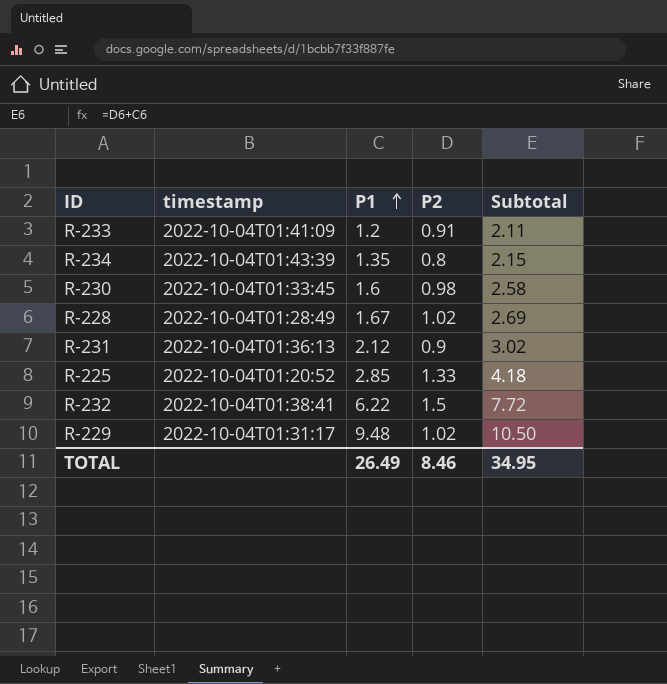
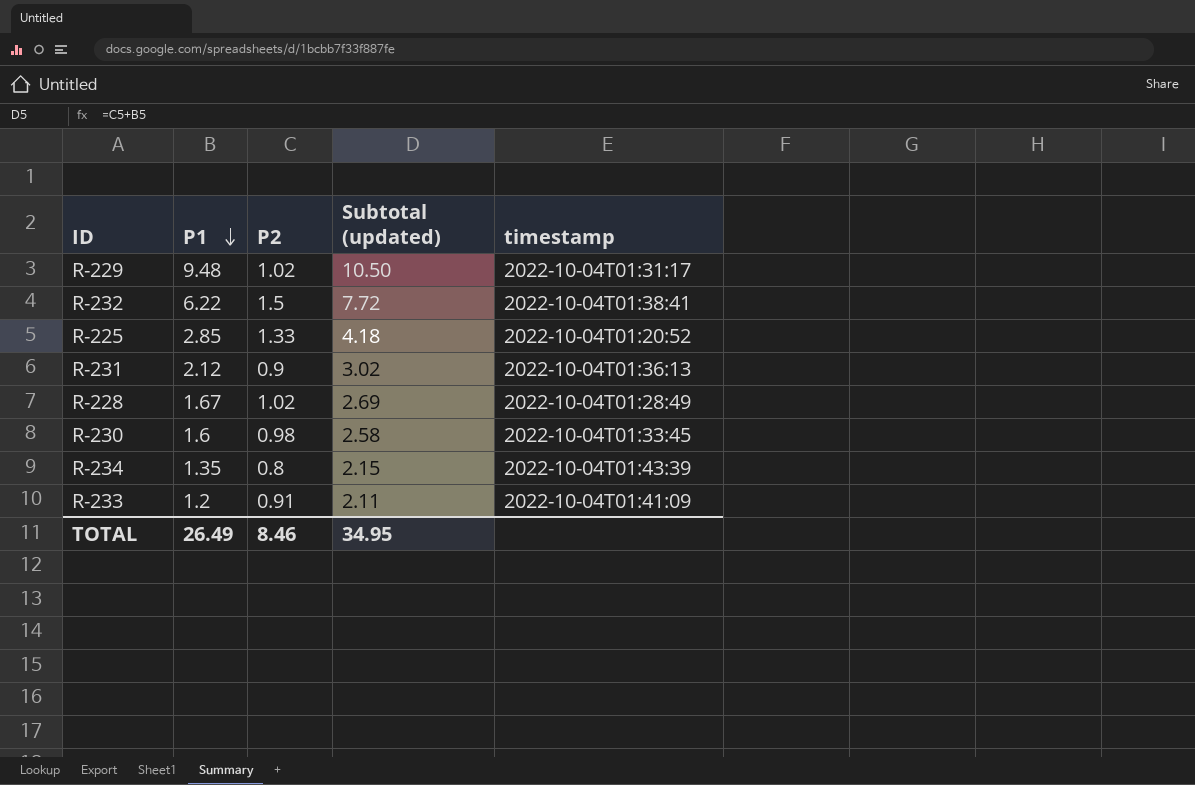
row order: P1 ascending -> P1 descending
column name: Subtotal -> Subtotal (updated)
column timestamp | position: 2 -> 5

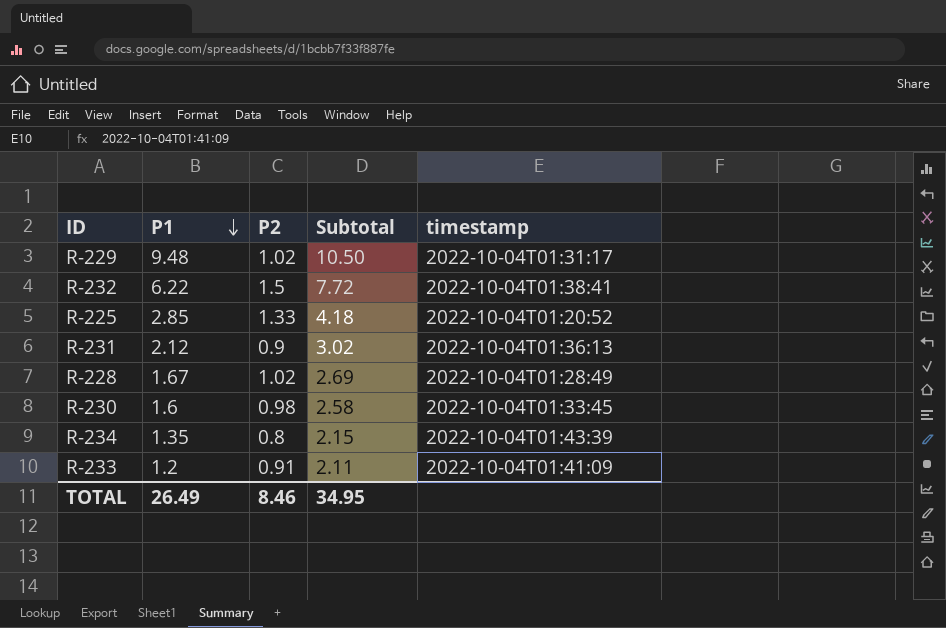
column name: Subtotal (updated) -> Subtotal

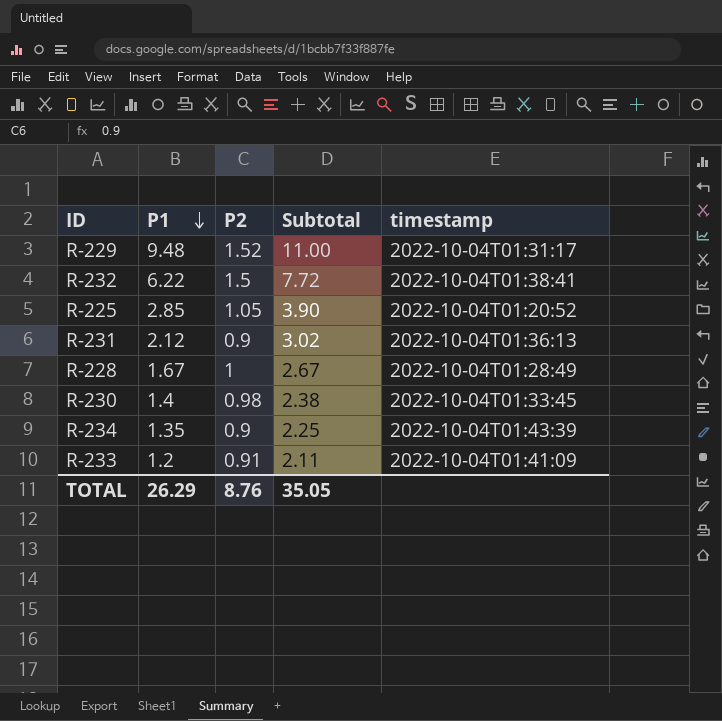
R-229 | P2: 1.02 -> 1.52
R-229 | Subtotal: 10.50 -> 11.00
R-225 | P2: 1.33 -> 1.05
R-225 | Subtotal: 4.18 -> 3.90
R-228 | P2: 1.02 -> 1
R-228 | Subtotal: 2.69 -> 2.67
R-230 | P1: 1.6 -> 1.4
R-230 | Subtotal: 2.58 -> 2.38
R-234 | P2: 0.8 -> 0.9
R-234 | Subtotal: 2.15 -> 2.25
TOTAL | P1: 26.49 -> 26.29
TOTAL | P2: 8.46 -> 8.76
TOTAL | Subtotal: 34.95 -> 35.05

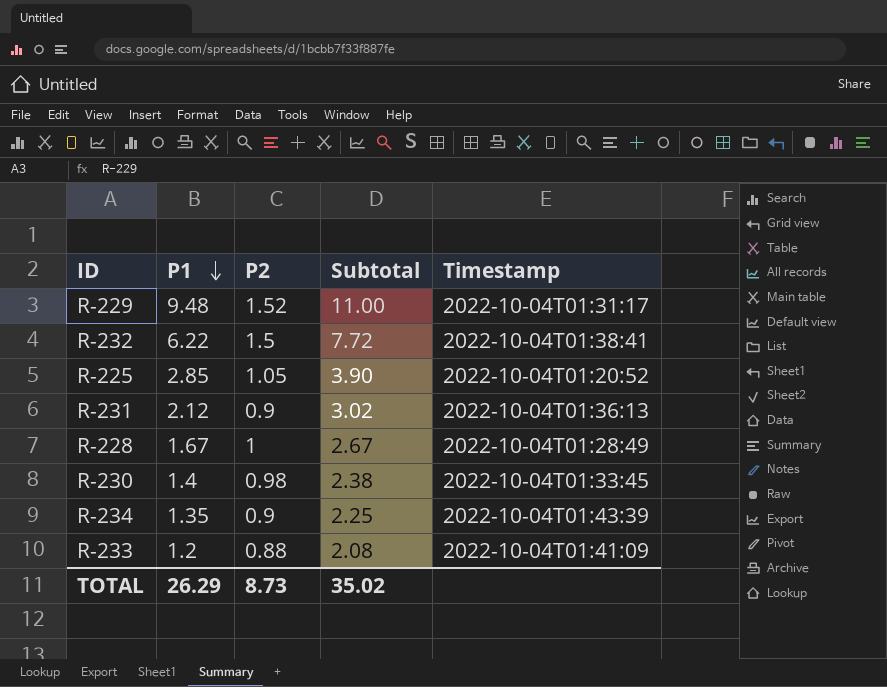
column name: timestamp -> Timestamp
R-233 | P2: 0.91 -> 0.88
R-233 | Subtotal: 2.11 -> 2.08
TOTAL | P2: 8.76 -> 8.73
TOTAL | Subtotal: 35.05 -> 35.02

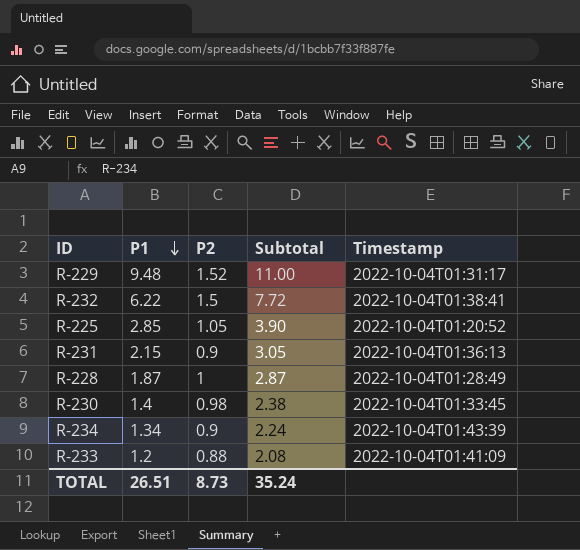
R-231 | P1: 2.12 -> 2.15
R-231 | Subtotal: 3.02 -> 3.05
R-228 | P1: 1.67 -> 1.87
R-228 | Subtotal: 2.67 -> 2.87
R-234 | P1: 1.35 -> 1.34
R-234 | Subtotal: 2.25 -> 2.24
TOTAL | P1: 26.29 -> 26.51
TOTAL | Subtotal: 35.02 -> 35.24

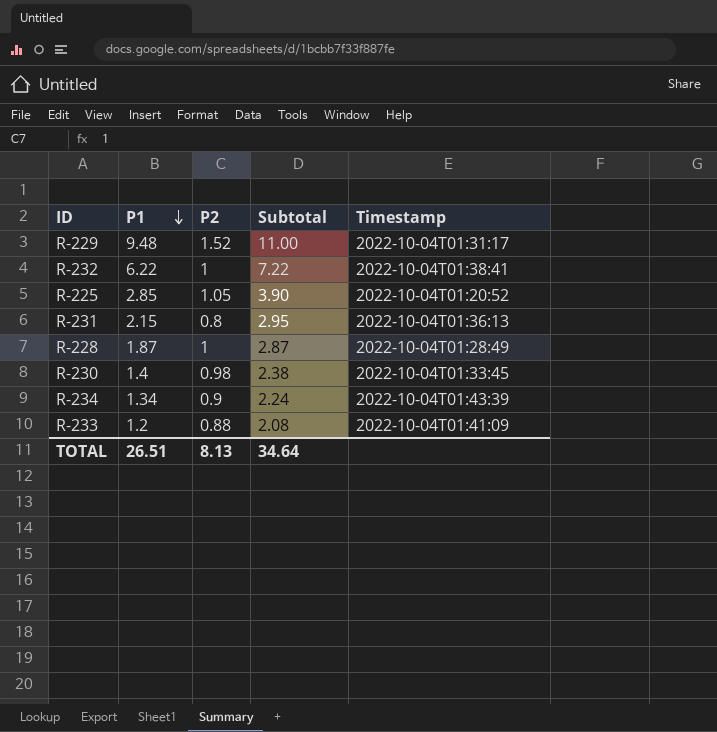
R-232 | P2: 1.5 -> 1
R-232 | Subtotal: 7.72 -> 7.22
R-231 | P2: 0.9 -> 0.8
R-231 | Subtotal: 3.05 -> 2.95
TOTAL | P2: 8.73 -> 8.13
TOTAL | Subtotal: 35.24 -> 34.64

